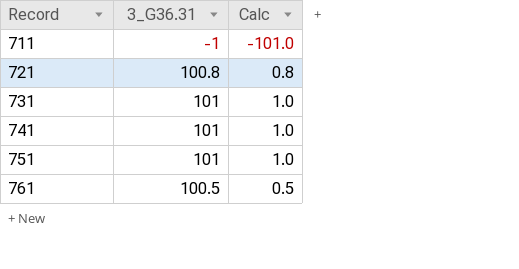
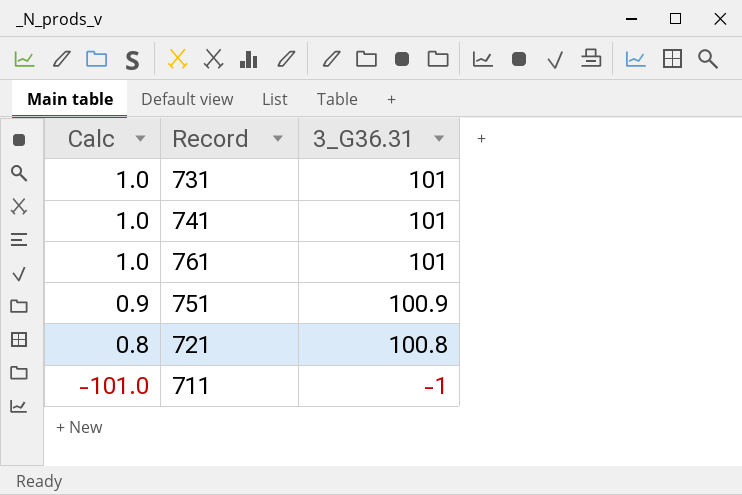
row order: Record ascending -> Calc descending
column Calc | position: 3 -> 1
761 | Calc: 0.5 -> 1.0
761 | 3_G36.31: 100.5 -> 101
751 | Calc: 1.0 -> 0.9
751 | 3_G36.31: 101 -> 100.9

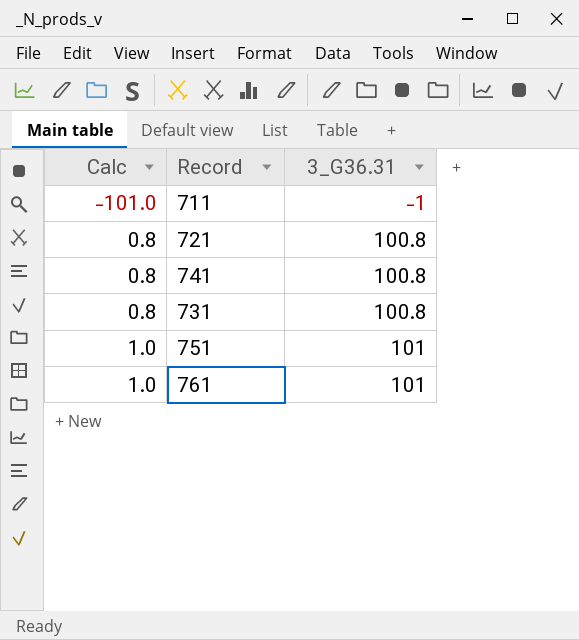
row order: Calc descending -> Calc ascending
741 | Calc: 1.0 -> 0.8
741 | 3_G36.31: 101 -> 100.8
731 | Calc: 1.0 -> 0.8
731 | 3_G36.31: 101 -> 100.8
751 | Calc: 0.9 -> 1.0
751 | 3_G36.31: 100.9 -> 101

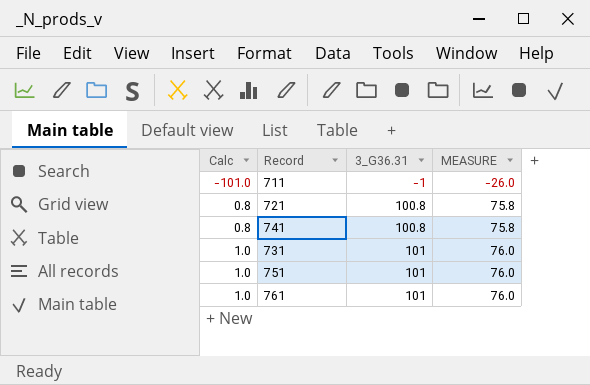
column MEASURE | formula: none -> [3_G36.31] - 25
731 | Calc: 0.8 -> 1.0
731 | 3_G36.31: 100.8 -> 101

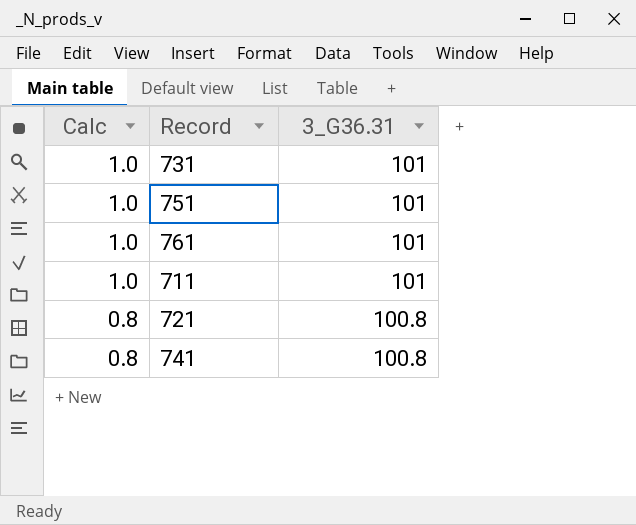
row order: Calc ascending -> Calc descending
column MEASURE | formula: [3_G36.31] - 25 -> none
711 | Calc: -101.0 -> 1.0
711 | 3_G36.31: -1 -> 101

